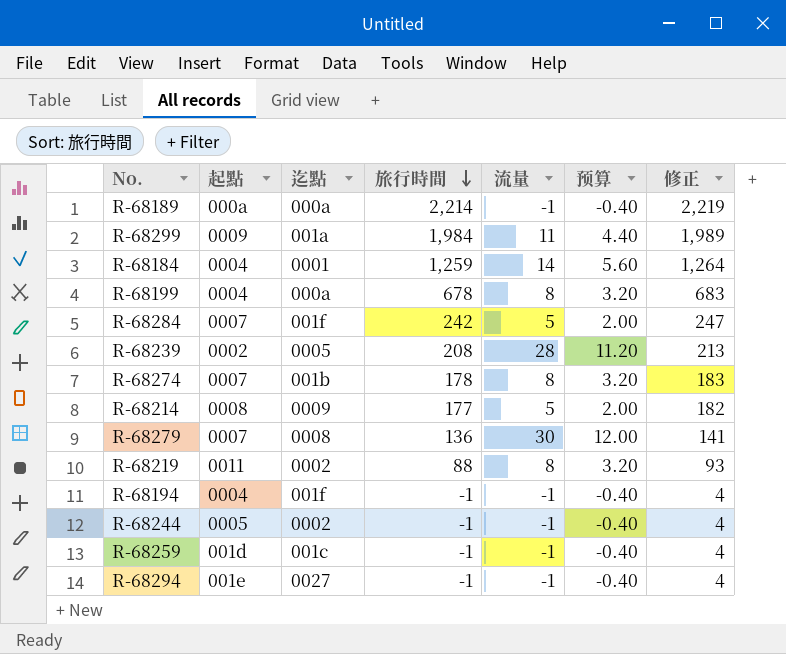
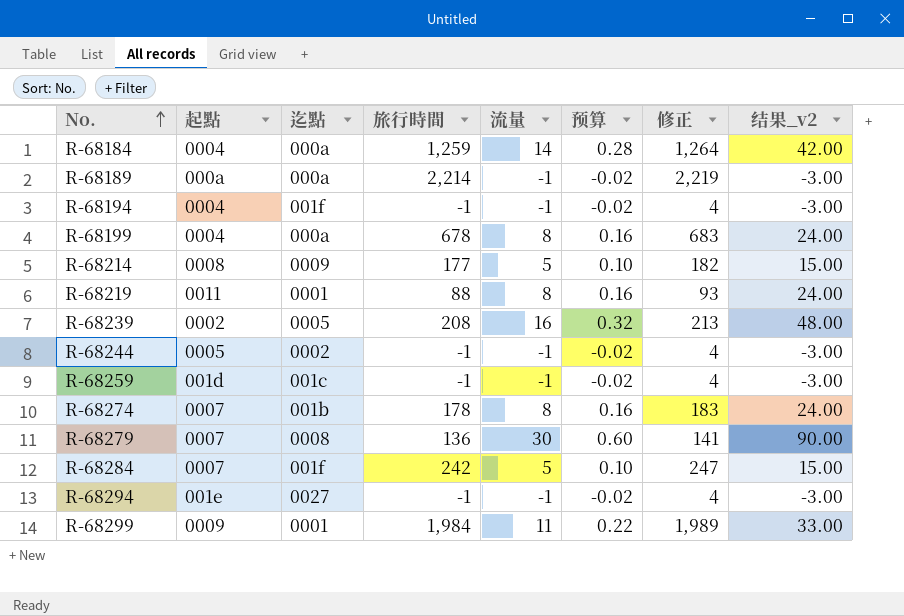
row order: 旅行時間 descending -> No. ascending
column 预算 | formula: [流量] * 0.4 -> [流量] * 0.02
column 结果_v2 | formula: none -> [流量] * 3
R-68184 | 迄點: 0001 -> 000a
R-68219 | 迄點: 0002 -> 0001
R-68239 | 流量: 28 -> 16
R-68299 | 迄點: 001a -> 0001

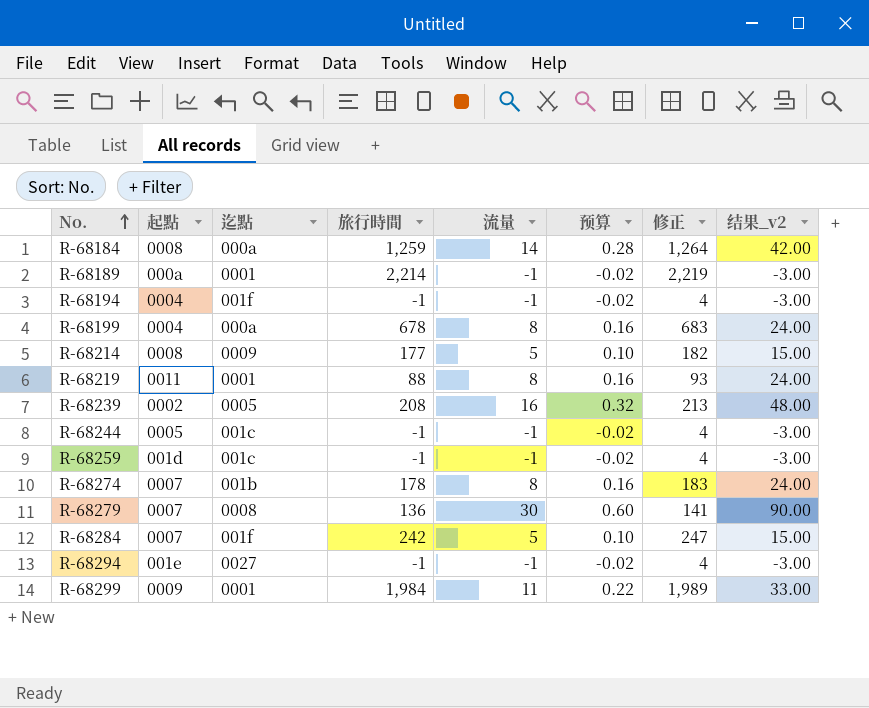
R-68184 | 起點: 0004 -> 0008
R-68189 | 迄點: 000a -> 0001
R-68244 | 迄點: 0002 -> 001c

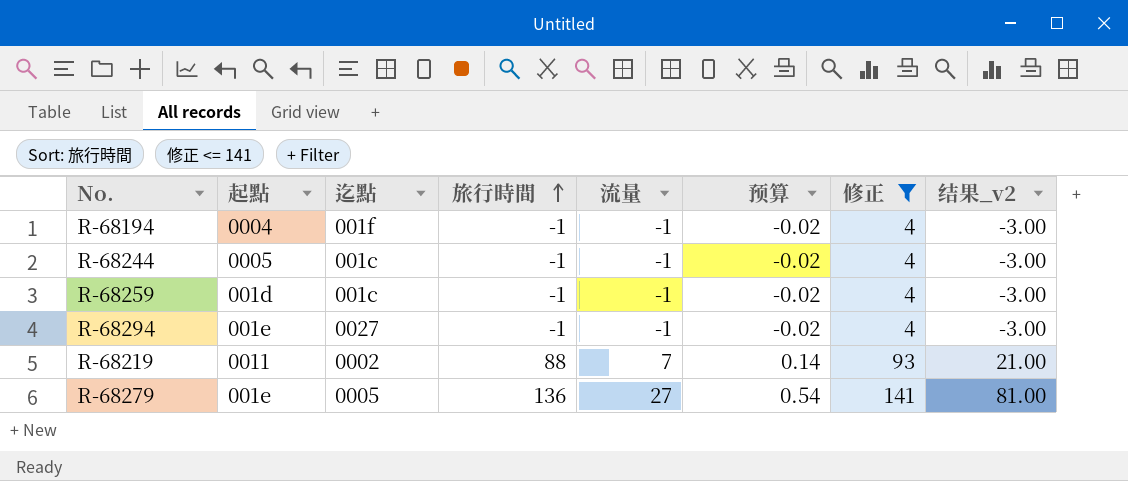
filter: none -> 修正 <= 141
row order: No. ascending -> 旅行時間 ascending
R-68219 | 迄點: 0001 -> 0002
R-68219 | 流量: 8 -> 7
R-68219 | 预算: 0.16 -> 0.14
R-68219 | 结果_v2: 24.00 -> 21.00
R-68279 | 起點: 0007 -> 001e
R-68279 | 迄點: 0008 -> 0005
R-68279 | 流量: 30 -> 27
R-68279 | 预算: 0.60 -> 0.54
R-68279 | 结果_v2: 90.00 -> 81.00

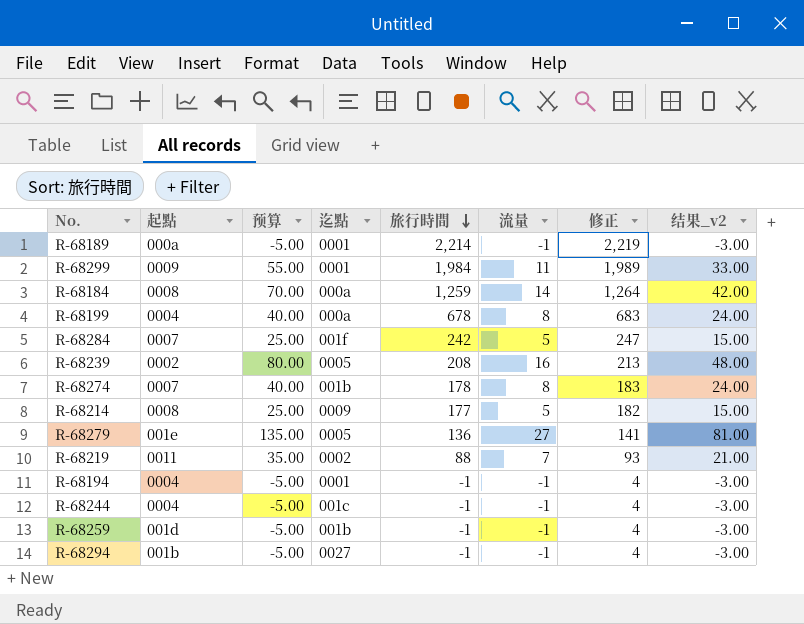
filter: 修正 <= 141 -> none
row order: 旅行時間 ascending -> 旅行時間 descending
column 预算 | formula: [流量] * 0.02 -> [流量] * 5
column 预算 | position: 6 -> 3
R-68194 | 迄點: 001f -> 0001
R-68244 | 起點: 0005 -> 0004
R-68259 | 迄點: 001c -> 001b
R-68294 | 起點: 001e -> 001b

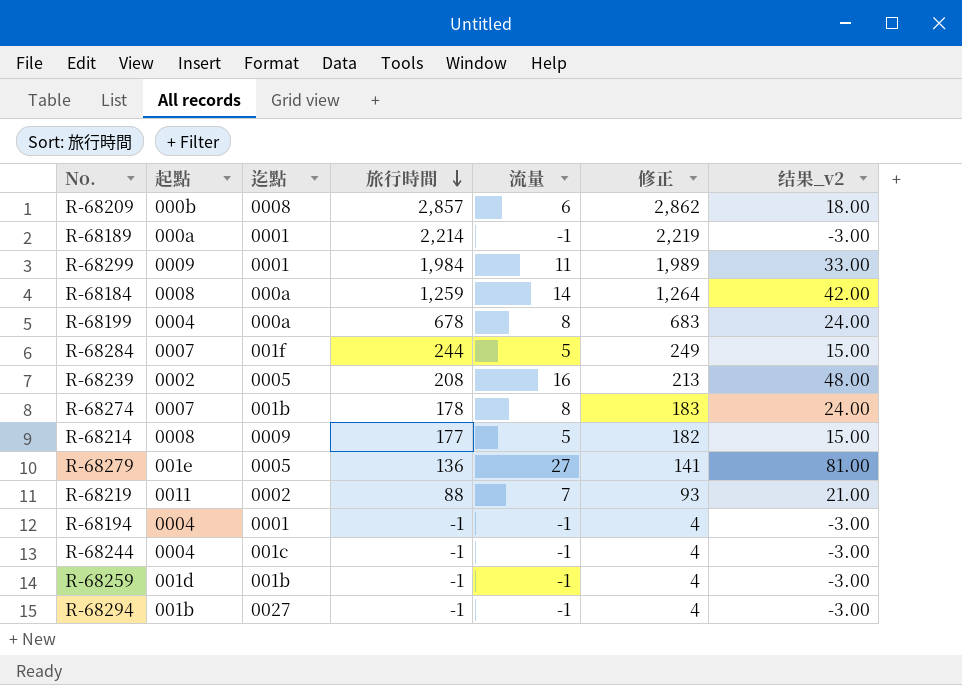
column 预算 | formula: [流量] * 5 -> none
row R-68209: none -> 000b | 0008 | 2,857 | 6 | 2,862 | 18.00
R-68284 | 旅行時間: 242 -> 244
R-68284 | 修正: 247 -> 249

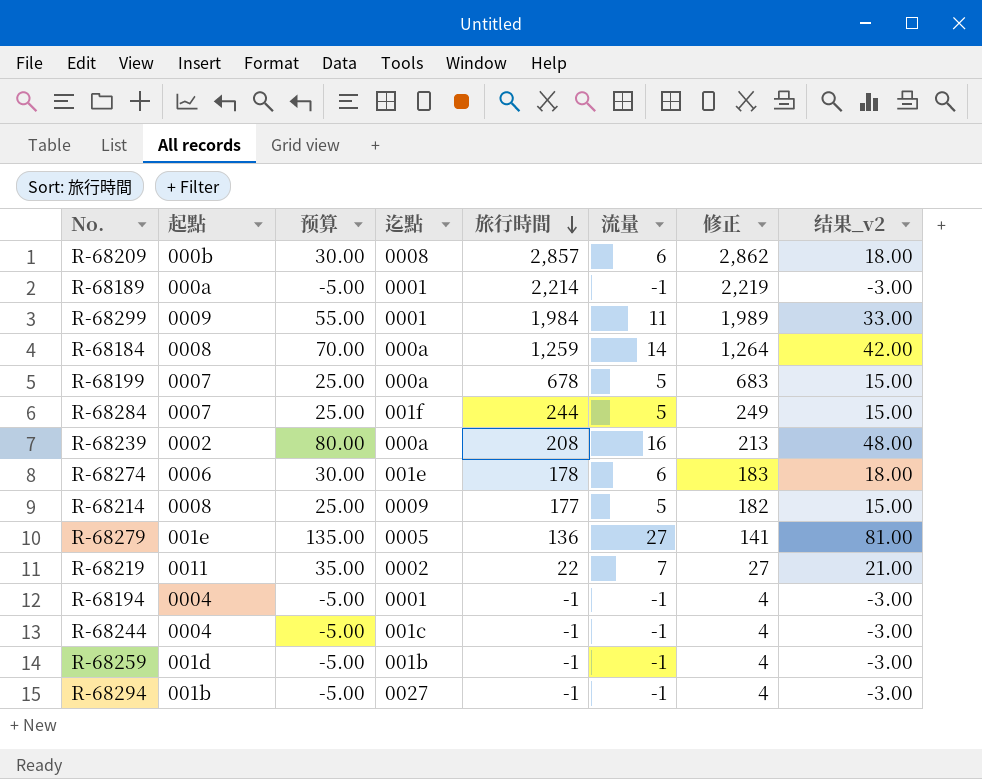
column 预算 | formula: none -> [流量] * 5
R-68199 | 起點: 0004 -> 0007
R-68199 | 流量: 8 -> 5
R-68199 | 结果_v2: 24.00 -> 15.00
R-68239 | 迄點: 0005 -> 000a
R-68274 | 起點: 0007 -> 0006
R-68274 | 迄點: 001b -> 001e
R-68274 | 流量: 8 -> 6
R-68274 | 结果_v2: 24.00 -> 18.00
R-68219 | 旅行時間: 88 -> 22
R-68219 | 修正: 93 -> 27

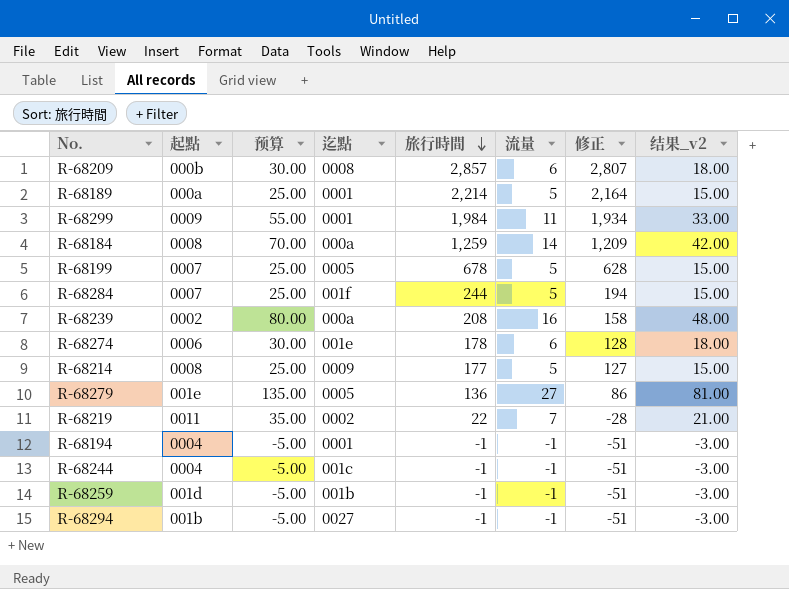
column 修正 | formula: [旅行時間] + 5 -> [旅行時間] - 50
R-68189 | 预算: -5.00 -> 25.00
R-68189 | 流量: -1 -> 5
R-68189 | 结果_v2: -3.00 -> 15.00
R-68199 | 迄點: 000a -> 0005

